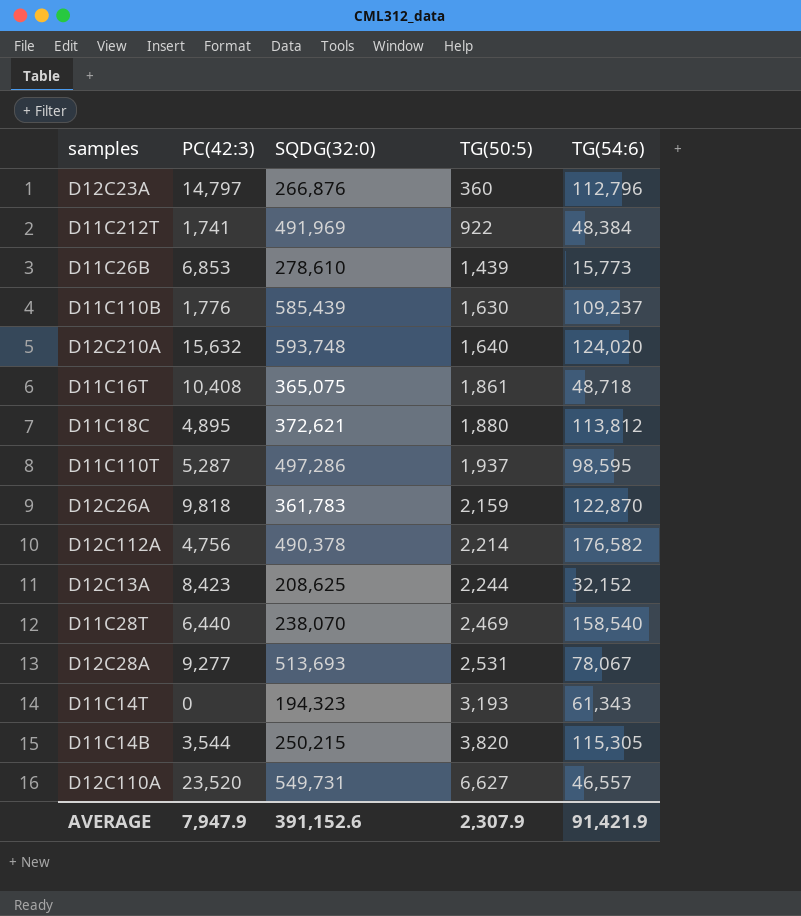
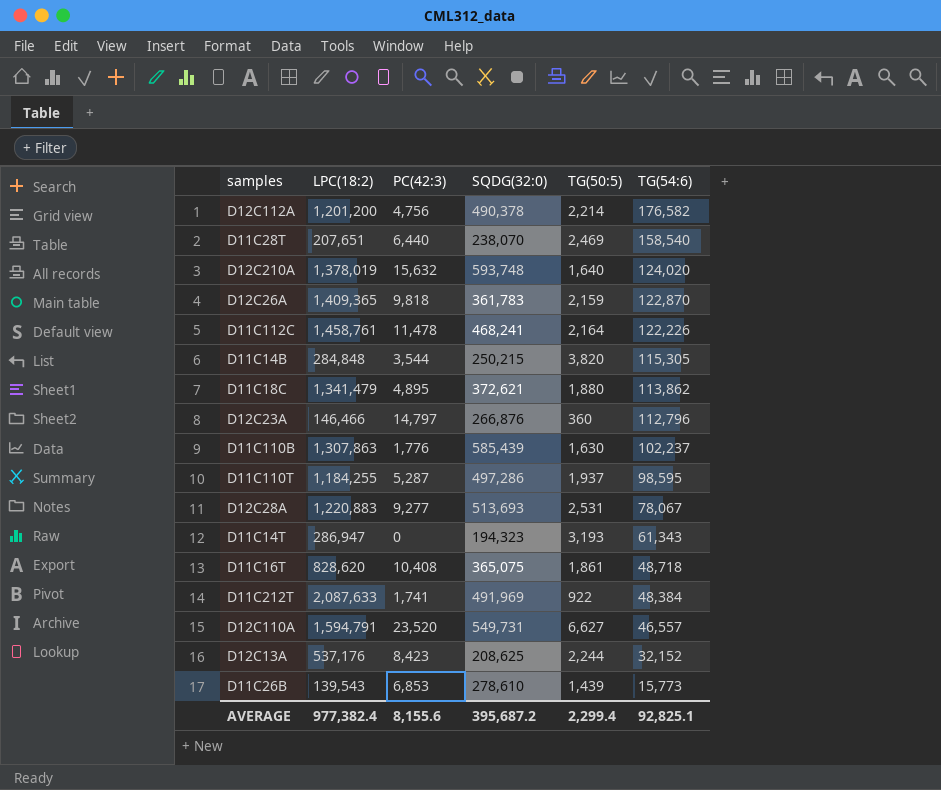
row order: TG(50:5) ascending -> TG(54:6) descending
column LPC(18:2) | position: none -> 2
row D11C112C: none -> 1,458,761 | 11,478 | 468,241 | 2,164 | 122,226
D11C18C | TG(54:6): 113,812 -> 113,862
D11C110B | TG(54:6): 109,237 -> 102,237
AVERAGE | PC(42:3): 7,947.9 -> 8,155.6
AVERAGE | SQDG(32:0): 391,152.6 -> 395,687.2
AVERAGE | TG(50:5): 2,307.9 -> 2,299.4
AVERAGE | TG(54:6): 91,421.9 -> 92,825.1

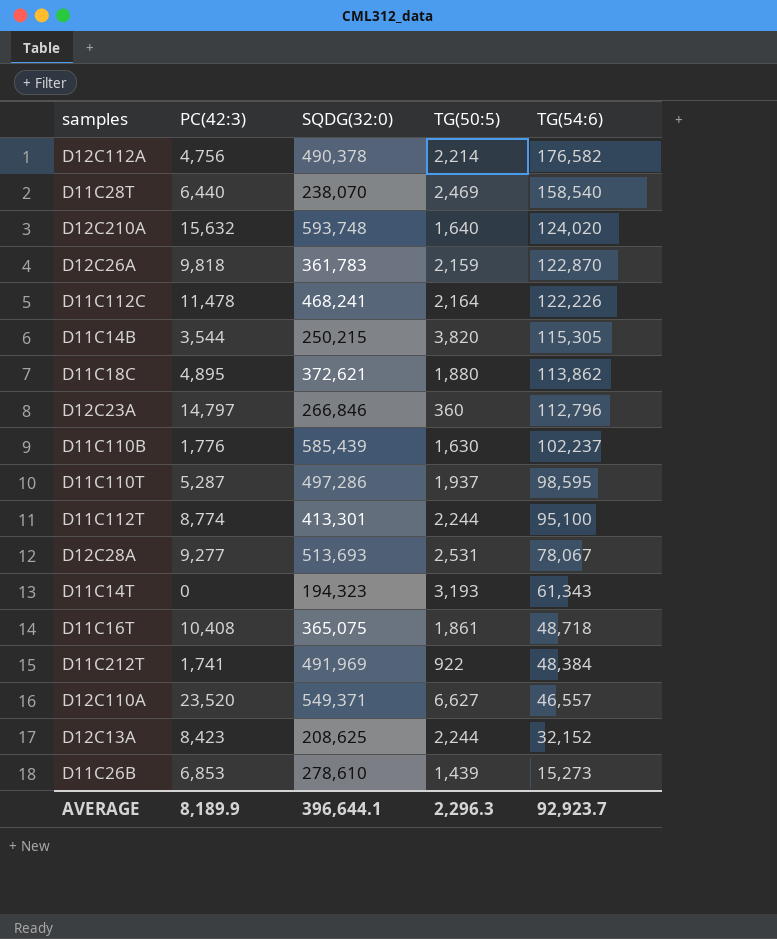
column LPC(18:2) | position: 2 -> none
D12C23A | SQDG(32:0): 266,876 -> 266,846
row D11C112T: none -> 8,774 | 413,301 | 2,244 | 95,100
D12C110A | SQDG(32:0): 549,731 -> 549,371
D11C26B | TG(54:6): 15,773 -> 15,273
AVERAGE | PC(42:3): 8,155.6 -> 8,189.9
AVERAGE | SQDG(32:0): 395,687.2 -> 396,644.1
AVERAGE | TG(50:5): 2,299.4 -> 2,296.3
AVERAGE | TG(54:6): 92,825.1 -> 92,923.7

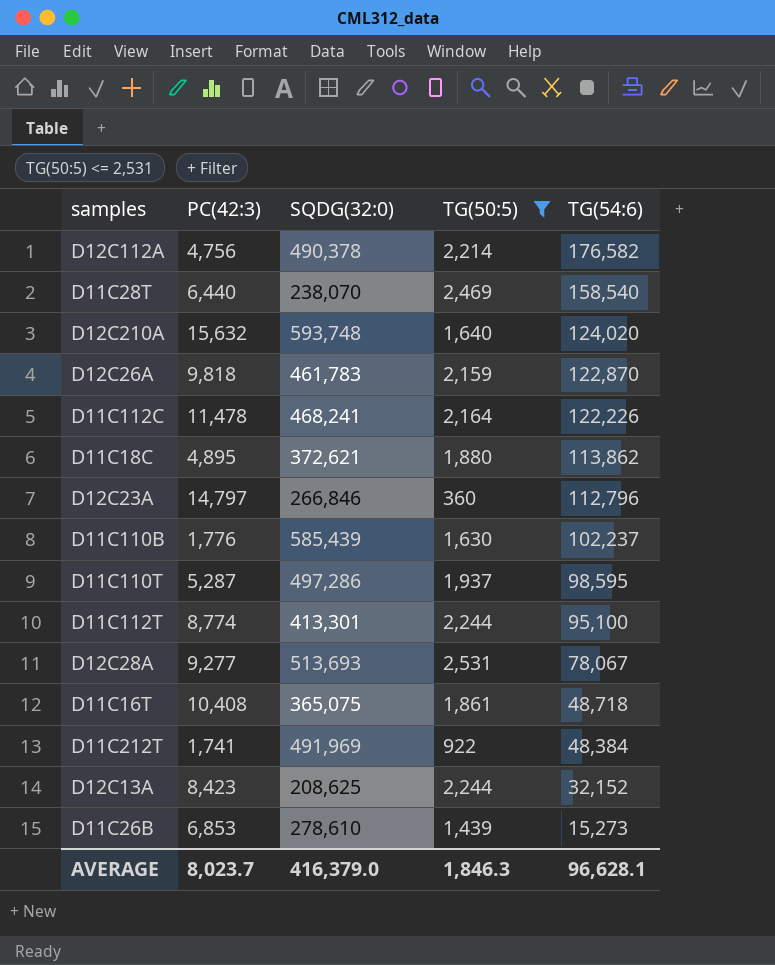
filter: none -> TG(50:5) <= 2,531
D12C26A | SQDG(32:0): 361,783 -> 461,783
AVERAGE | PC(42:3): 8,189.9 -> 8,023.7
AVERAGE | SQDG(32:0): 396,644.1 -> 416,379.0
AVERAGE | TG(50:5): 2,296.3 -> 1,846.3
AVERAGE | TG(54:6): 92,923.7 -> 96,628.1

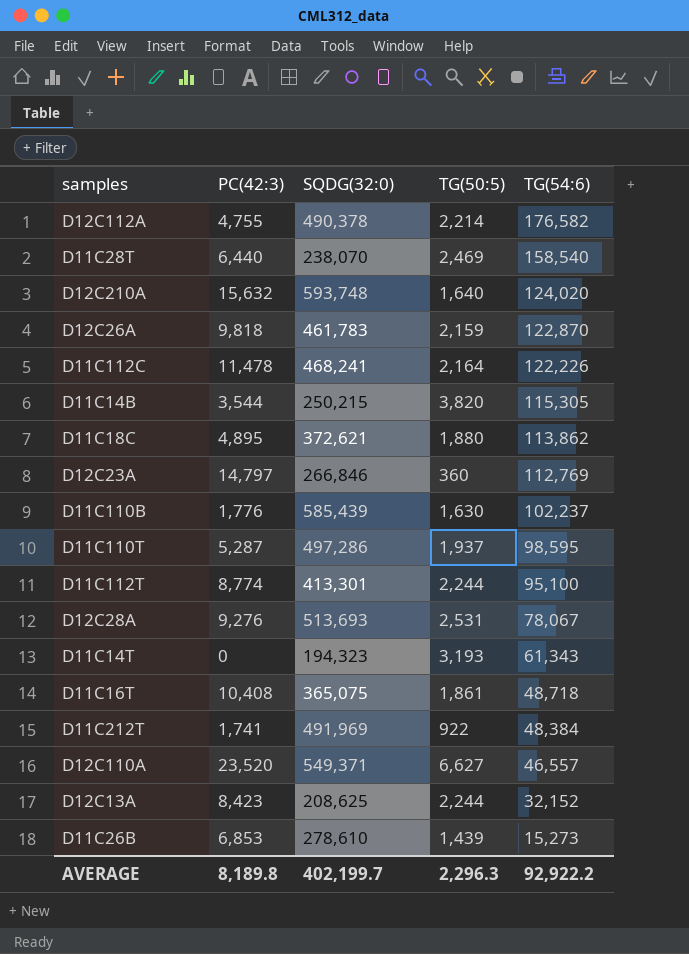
filter: TG(50:5) <= 2,531 -> none
D12C112A | PC(42:3): 4,756 -> 4,755
D12C23A | TG(54:6): 112,796 -> 112,769
D12C28A | PC(42:3): 9,277 -> 9,276
AVERAGE | PC(42:3): 8,023.7 -> 8,189.8
AVERAGE | SQDG(32:0): 416,379.0 -> 402,199.7
AVERAGE | TG(50:5): 1,846.3 -> 2,296.3
AVERAGE | TG(54:6): 96,628.1 -> 92,922.2

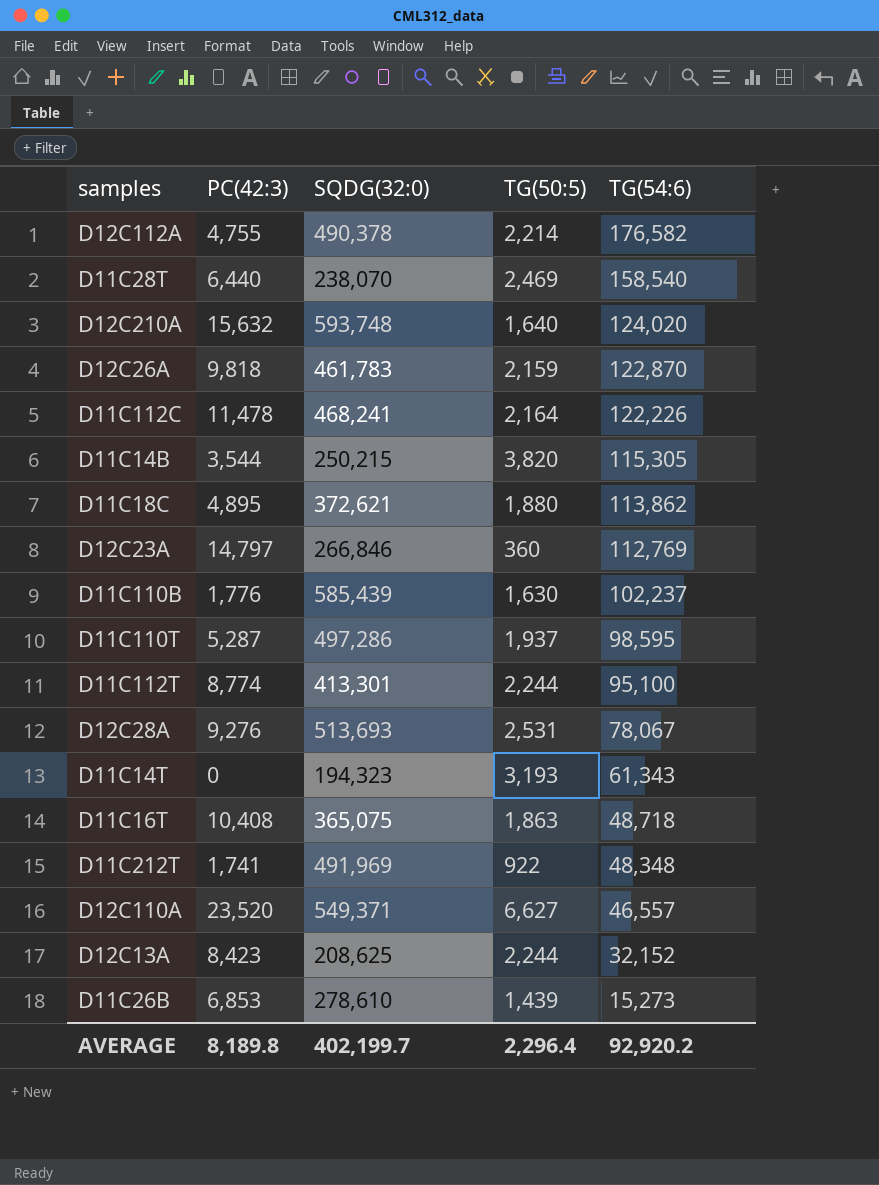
D11C16T | TG(50:5): 1,861 -> 1,863
D11C212T | TG(54:6): 48,384 -> 48,348
AVERAGE | TG(50:5): 2,296.3 -> 2,296.4
AVERAGE | TG(54:6): 92,922.2 -> 92,920.2

